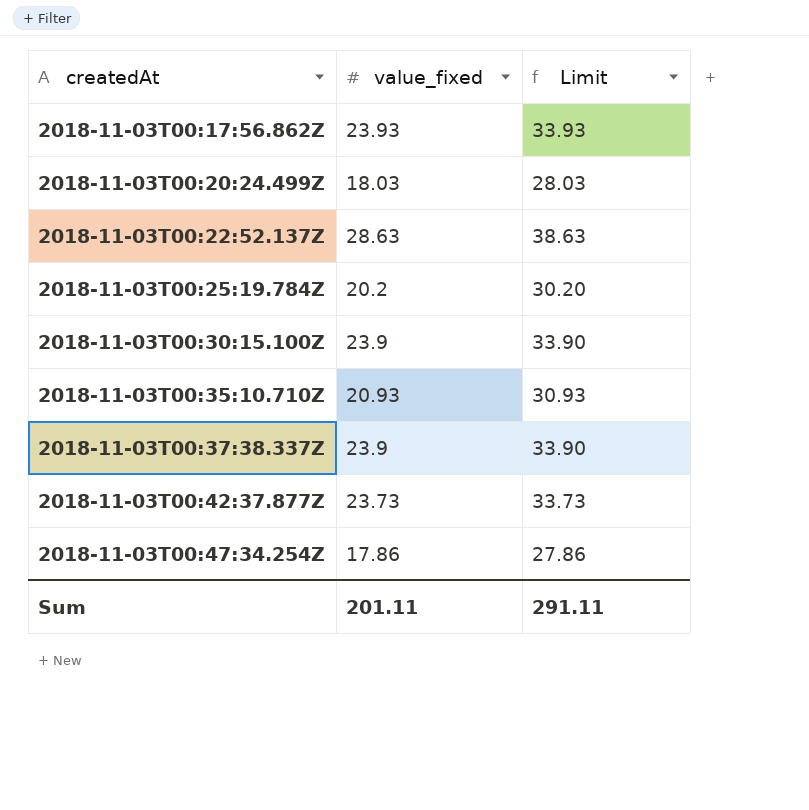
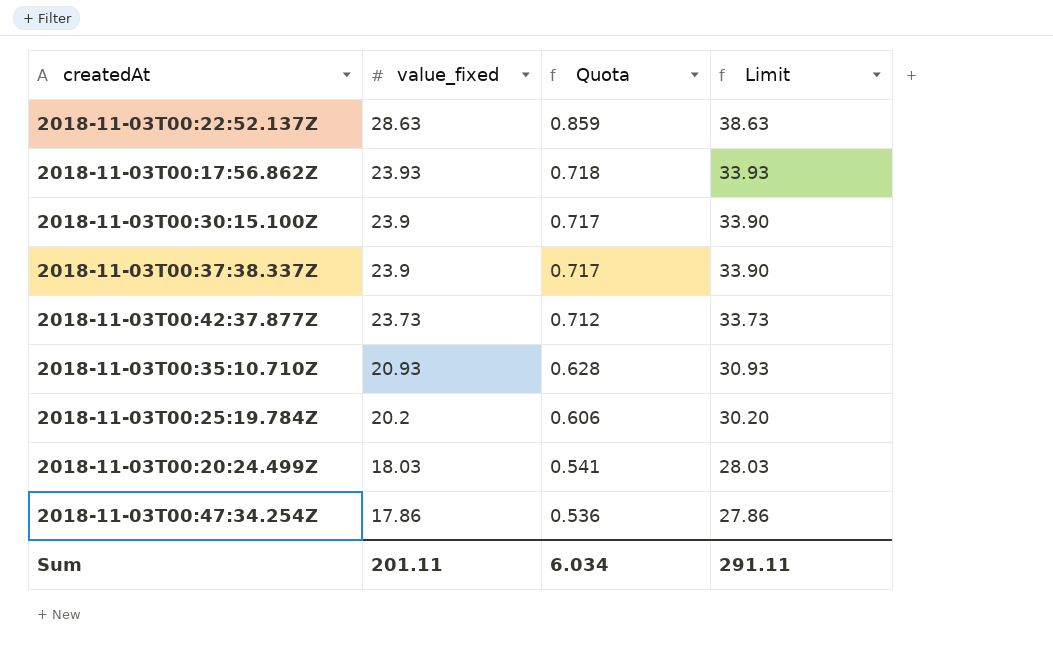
row order: createdAt ascending -> value_fixed descending
column Quota | formula: none -> [value_fixed] * 0.03

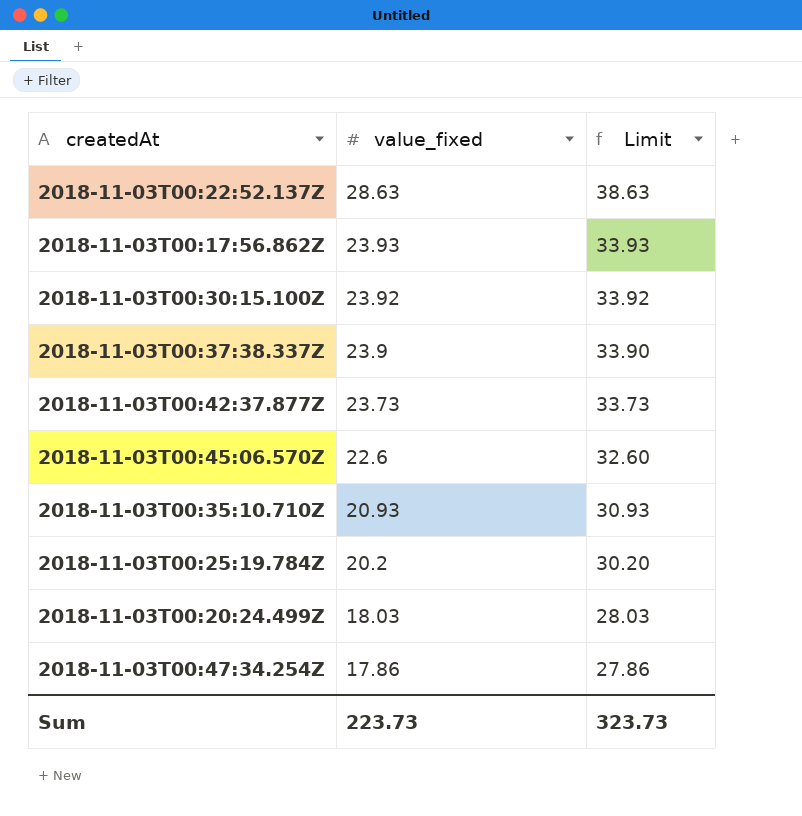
column Quota | formula: [value_fixed] * 0.03 -> none
2018-11-03T00:30:15.100Z | value_fixed: 23.9 -> 23.92
2018-11-03T00:30:15.100Z | Limit: 33.90 -> 33.92
row 2018-11-03T00:45:06.570Z: none -> 22.6 | 32.60
Sum | value_fixed: 201.11 -> 223.73
Sum | Limit: 291.11 -> 323.73

